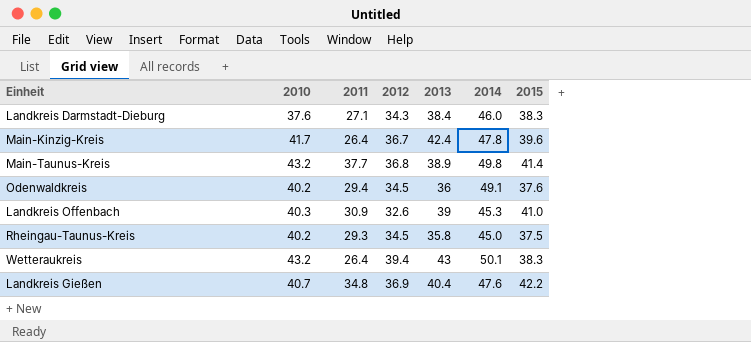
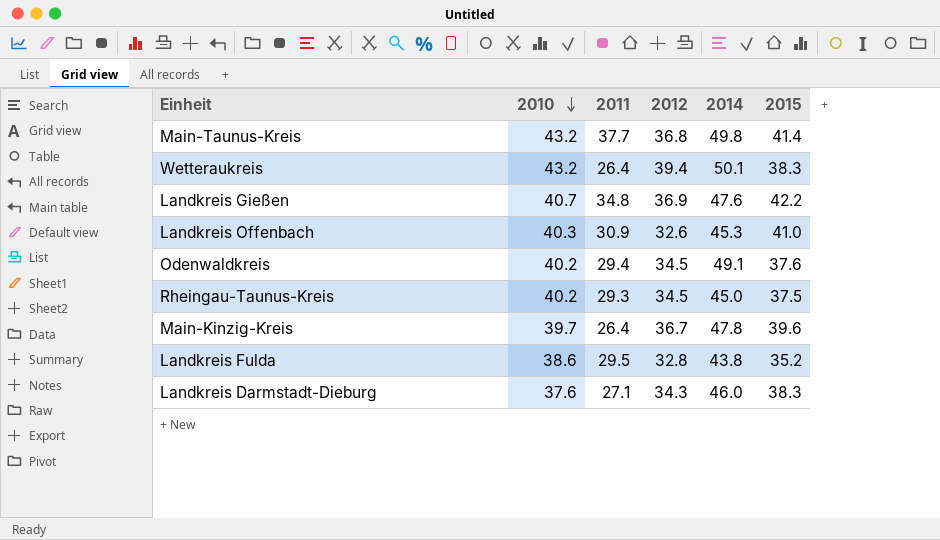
row order: none -> 2010 descending
column 2013 | position: 5 -> none
Main-Kinzig-Kreis | 2010: 41.7 -> 39.7
row Landkreis Fulda: none -> 38.6 | 29.5 | 32.8 | 43.8 | 35.2

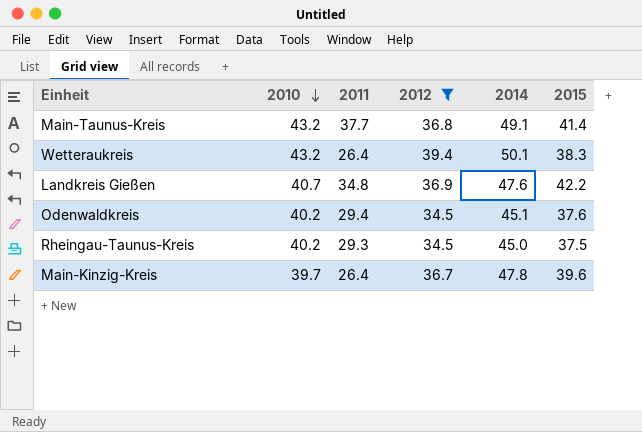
filter: none -> 2012 >= 34.5
Main-Taunus-Kreis | 2014: 49.8 -> 49.1
Odenwaldkreis | 2014: 49.1 -> 45.1

